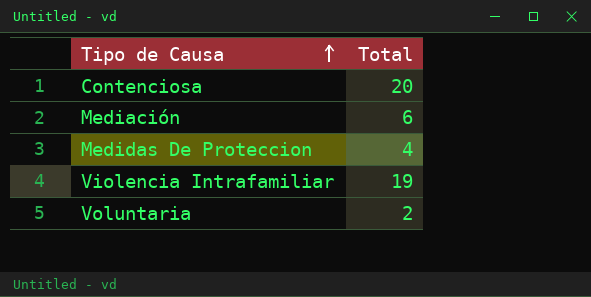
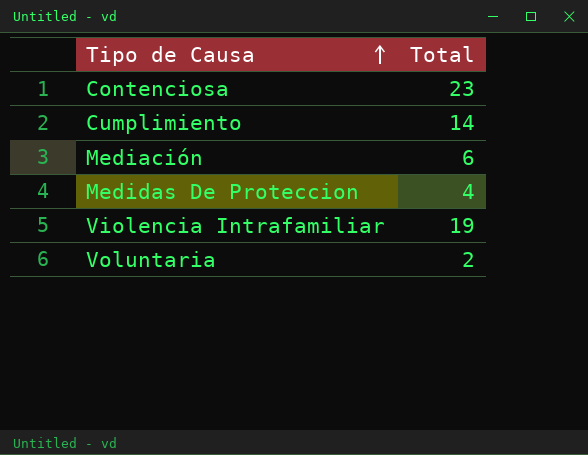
Contenciosa | Total: 20 -> 23
row Cumplimiento: none -> 14

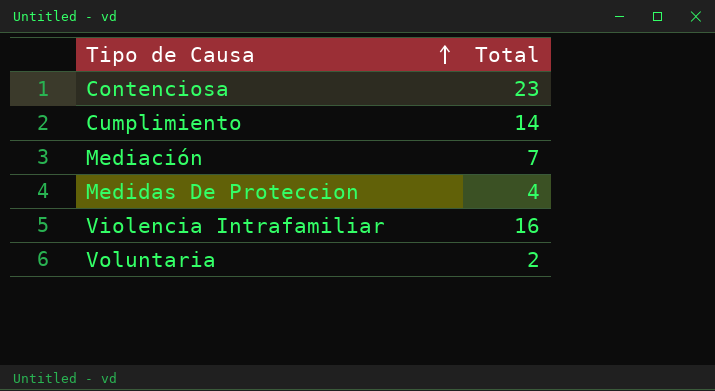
Mediación | Total: 6 -> 7
Violencia Intrafamiliar | Total: 19 -> 16

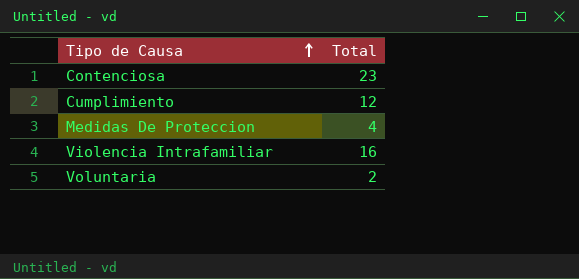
row Mediación: 7 -> none
Cumplimiento | Total: 14 -> 12

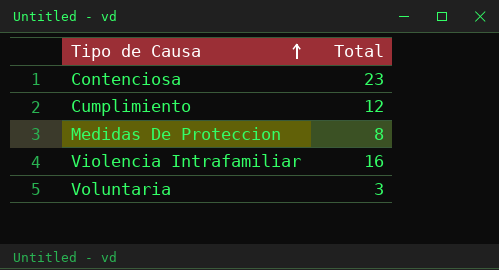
Medidas De Proteccion | Total: 4 -> 8
Voluntaria | Total: 2 -> 3

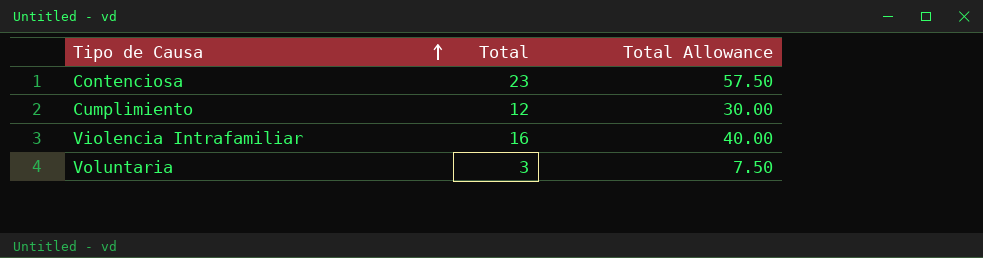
column Total Allowance | formula: none -> [Total] * 2.5
row Medidas De Proteccion: 8 -> none

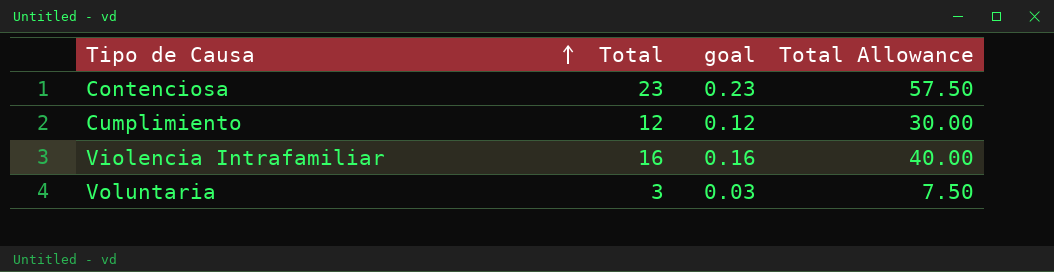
column goal | formula: none -> [Total] * 0.01

